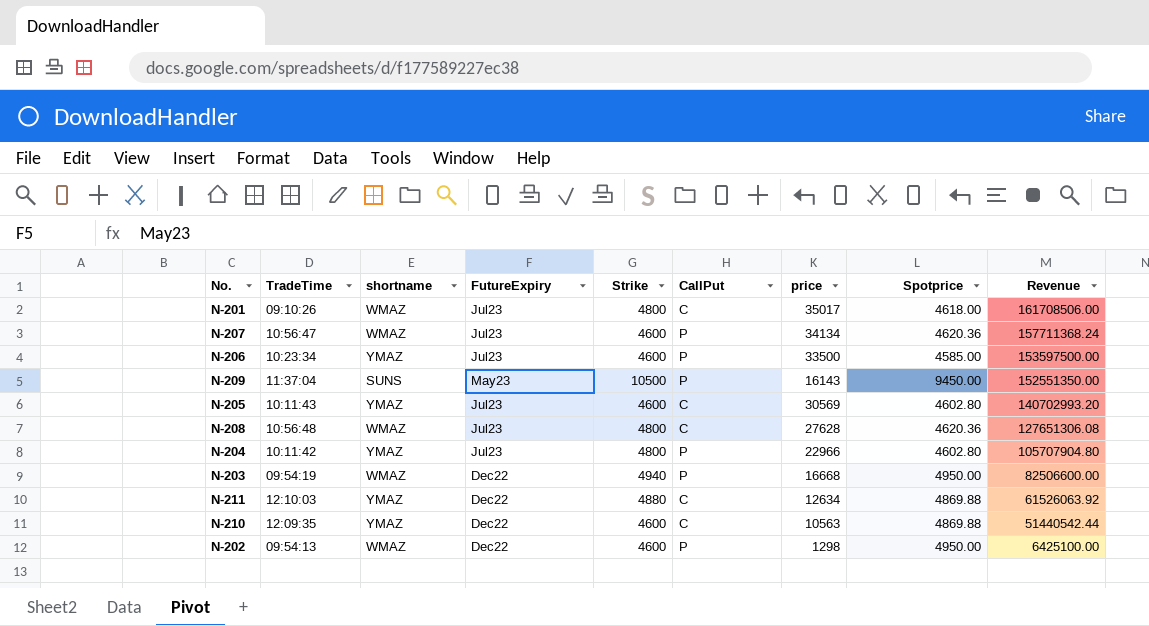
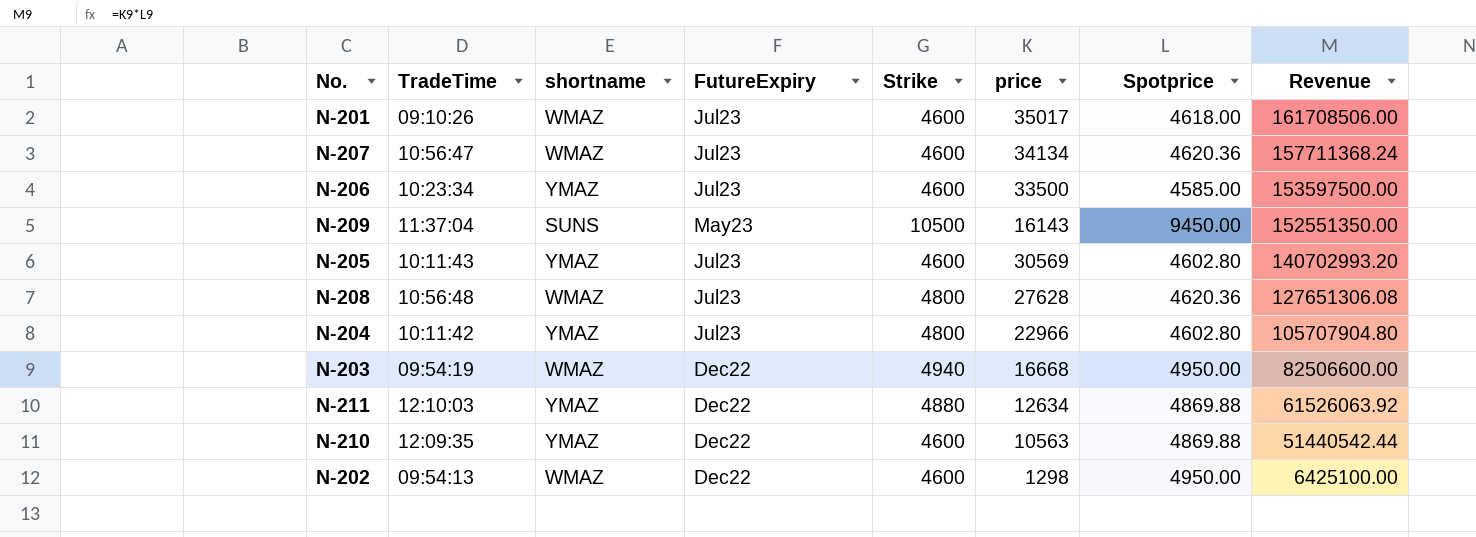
column CallPut | position: 6 -> none
N-201 | Strike: 4800 -> 4600

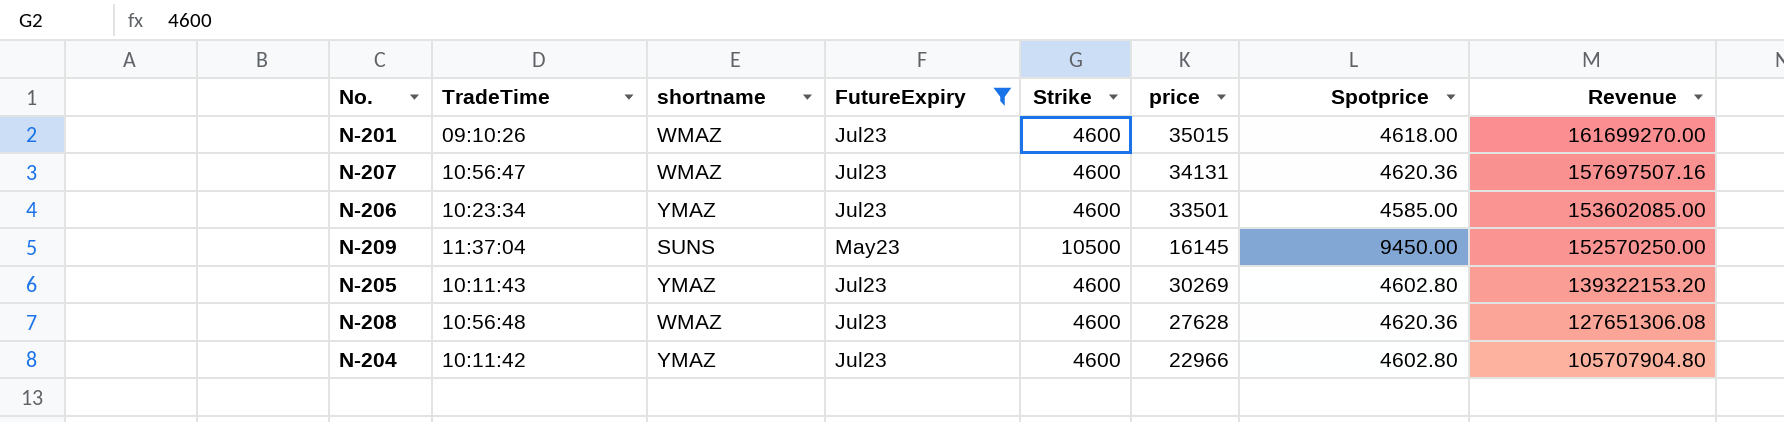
filter: none -> FutureExpiry != Dec22
N-201 | price: 35017 -> 35015
N-201 | Revenue: 161708506.00 -> 161699270.00
N-207 | price: 34134 -> 34131
N-207 | Revenue: 157711368.24 -> 157697507.16
N-206 | price: 33500 -> 33501
N-206 | Revenue: 153597500.00 -> 153602085.00
N-209 | price: 16143 -> 16145
N-209 | Revenue: 152551350.00 -> 152570250.00
N-205 | price: 30569 -> 30269
N-205 | Revenue: 140702993.20 -> 139322153.20
N-208 | Strike: 4800 -> 4600
N-204 | Strike: 4800 -> 4600

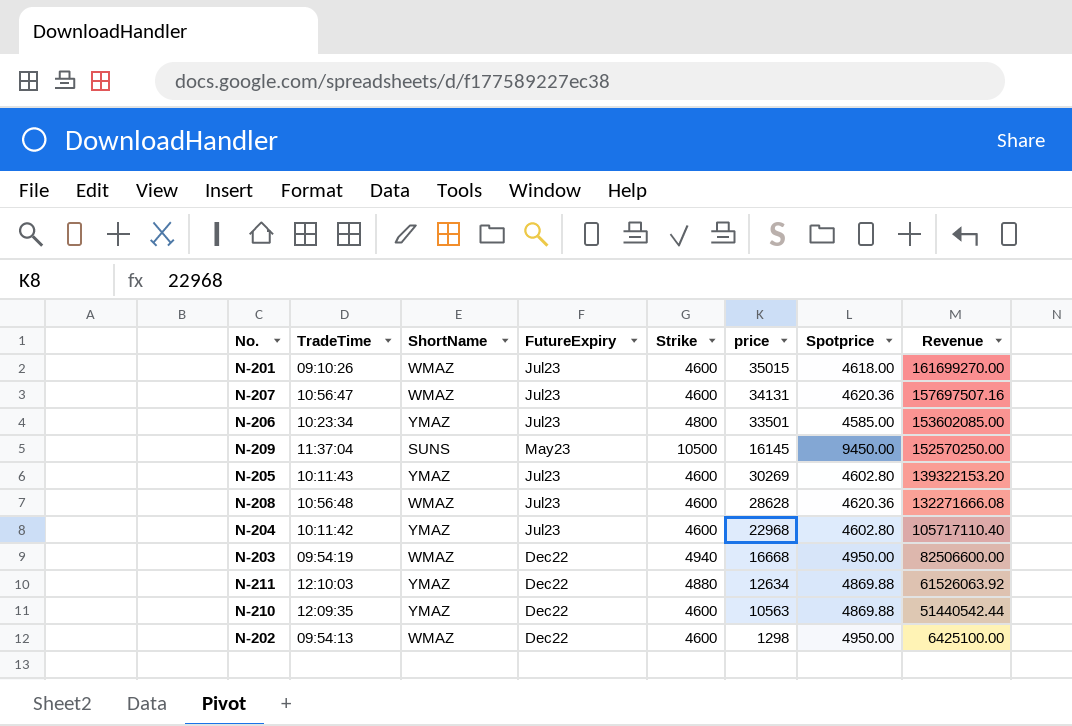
filter: FutureExpiry != Dec22 -> none
column name: shortname -> ShortName
N-206 | Strike: 4600 -> 4800
N-208 | price: 27628 -> 28628
N-208 | Revenue: 127651306.08 -> 132271666.08
N-204 | price: 22966 -> 22968
N-204 | Revenue: 105707904.80 -> 105717110.40

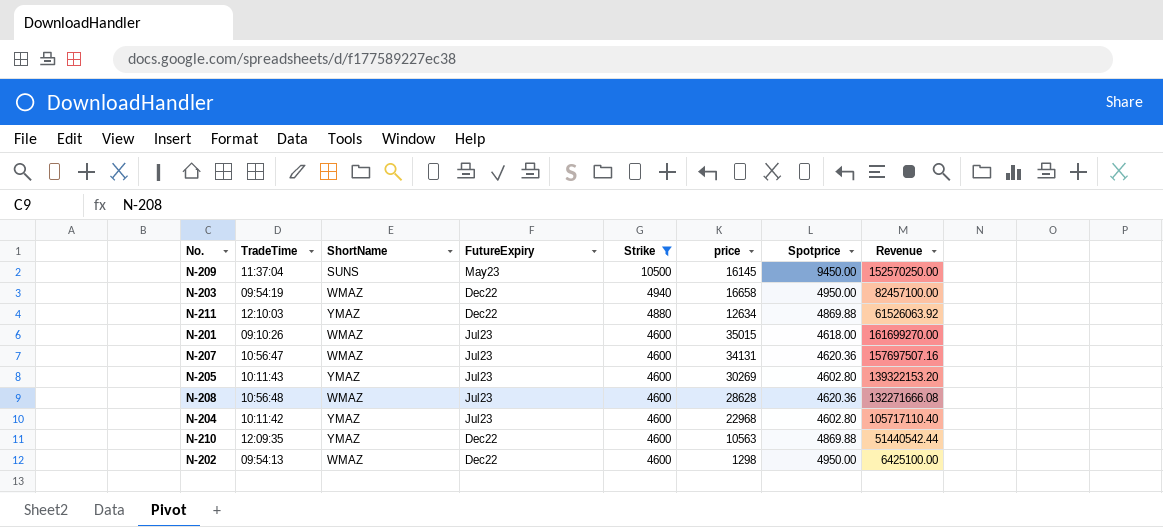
filter: none -> Strike != 4800
row order: Revenue descending -> Strike descending
N-203 | price: 16668 -> 16658
N-203 | Revenue: 82506600.00 -> 82457100.00

